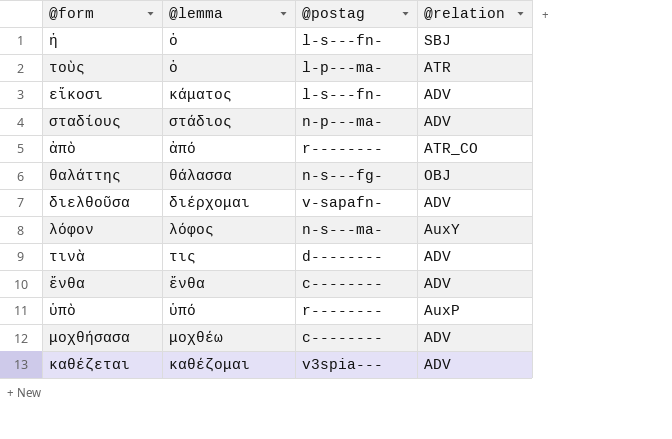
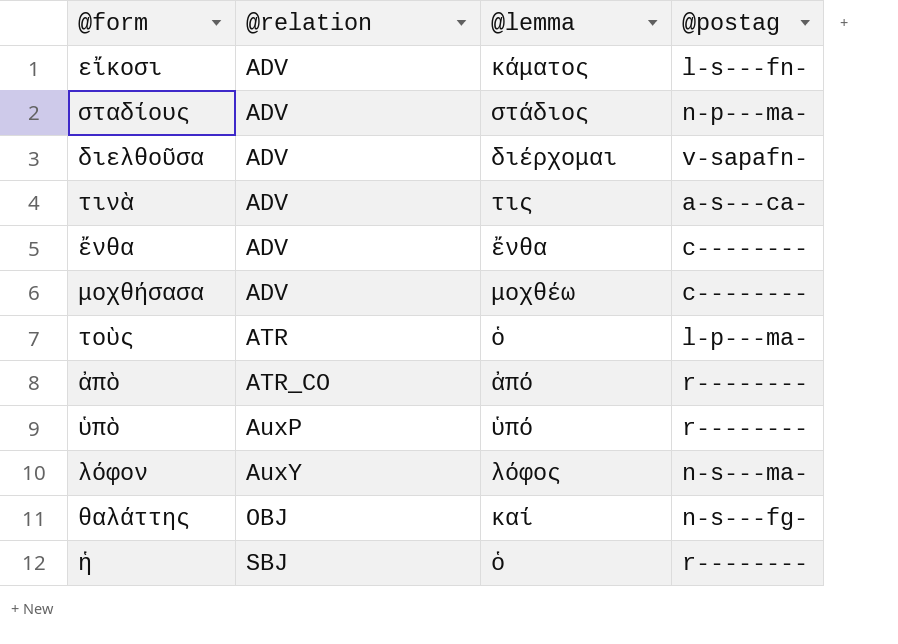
row order: none -> @relation ascending
column @relation | position: 4 -> 2
row καθέζεται: καθέζομαι | v3spia--- | ADV -> none
τινὰ | @postag: d-------- -> a-s---ca-
θαλάττης | @lemma: θάλασσα -> καί
ἡ | @postag: l-s---fn- -> r--------

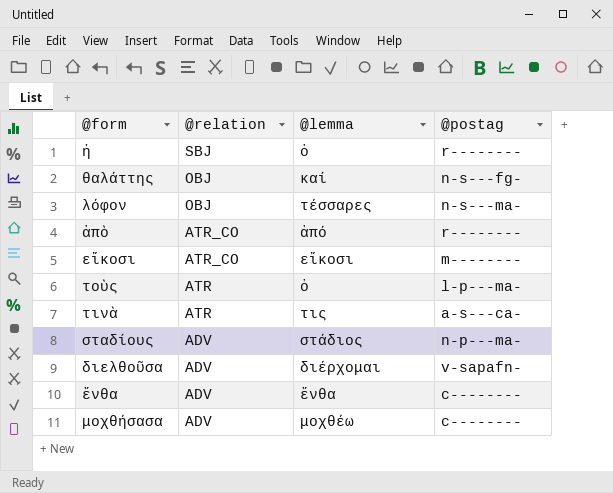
row order: @relation ascending -> @relation descending
row ὑπὸ: AuxP | ὑπό | r-------- -> none
λόφον | @relation: AuxY -> OBJ
λόφον | @lemma: λόφος -> τέσσαρες
εἴκοσι | @relation: ADV -> ATR_CO
εἴκοσι | @lemma: κάματος -> εἴκοσι
εἴκοσι | @postag: l-s---fn- -> m--------
τινὰ | @relation: ADV -> ATR

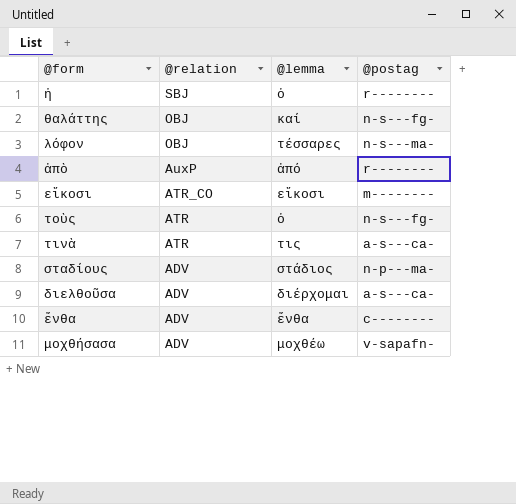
ἀπὸ | @relation: ATR_CO -> AuxP
τοὺς | @postag: l-p---ma- -> n-s---fg-
διελθοῦσα | @postag: v-sapafn- -> a-s---ca-
μοχθήσασα | @postag: c-------- -> v-sapafn-

